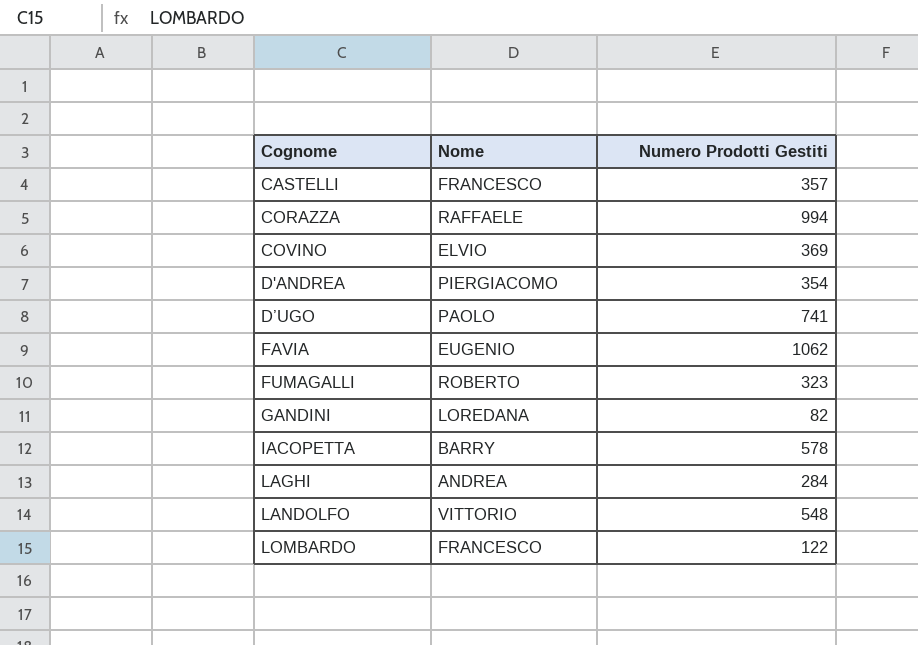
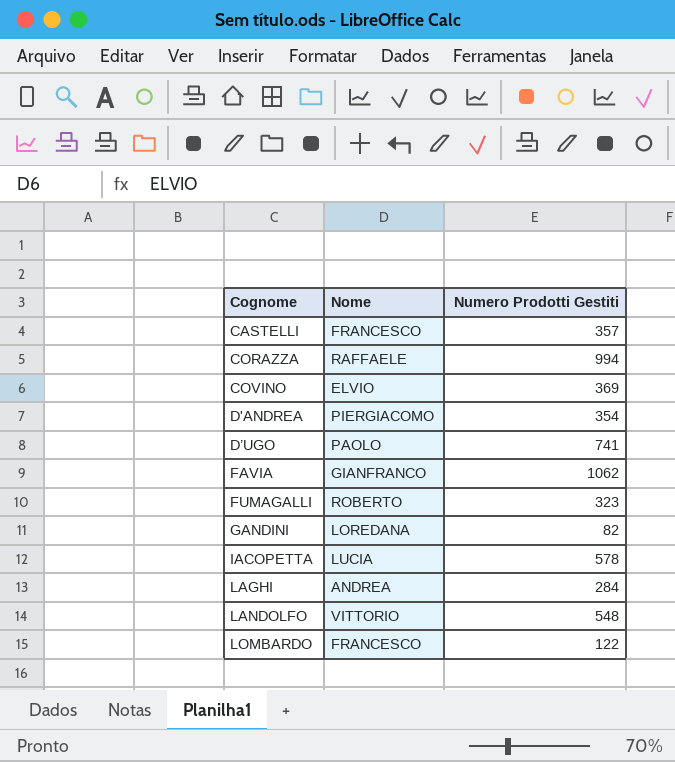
FAVIA | Nome: EUGENIO -> GIANFRANCO
IACOPETTA | Nome: BARRY -> LUCIA

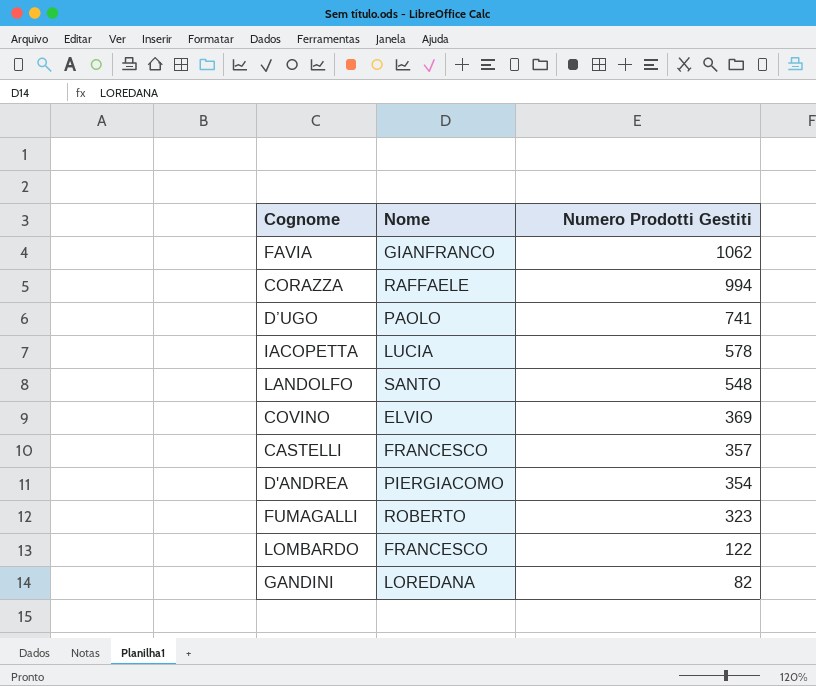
row order: Cognome ascending -> Numero Prodotti Gestiti descending
row LAGHI: ANDREA | 284 -> none
LANDOLFO | Nome: VITTORIO -> SANTO

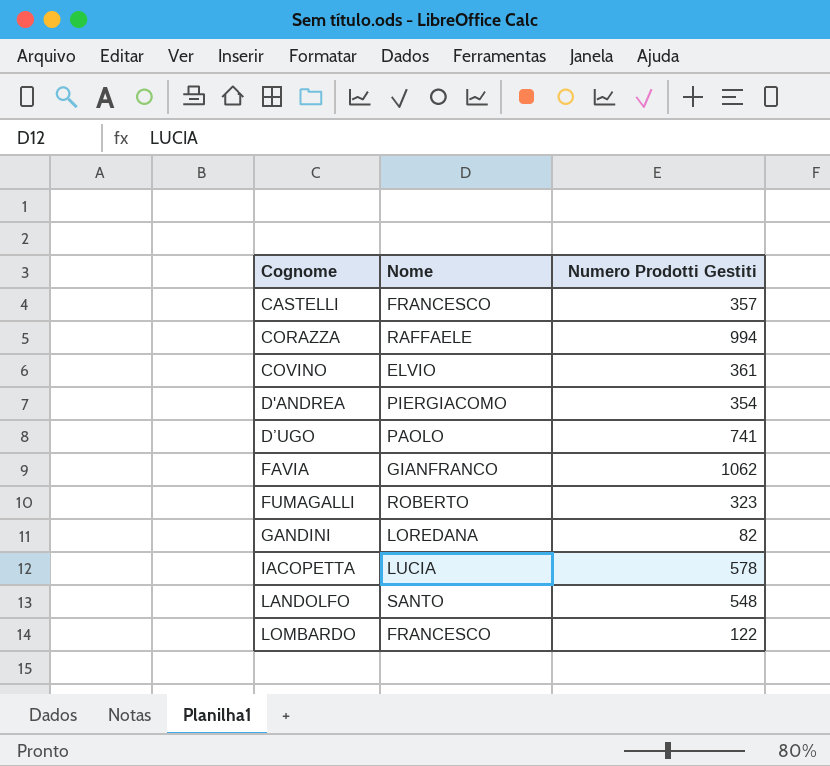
row order: Numero Prodotti Gestiti descending -> Cognome ascending
COVINO | Numero Prodotti Gestiti: 369 -> 361

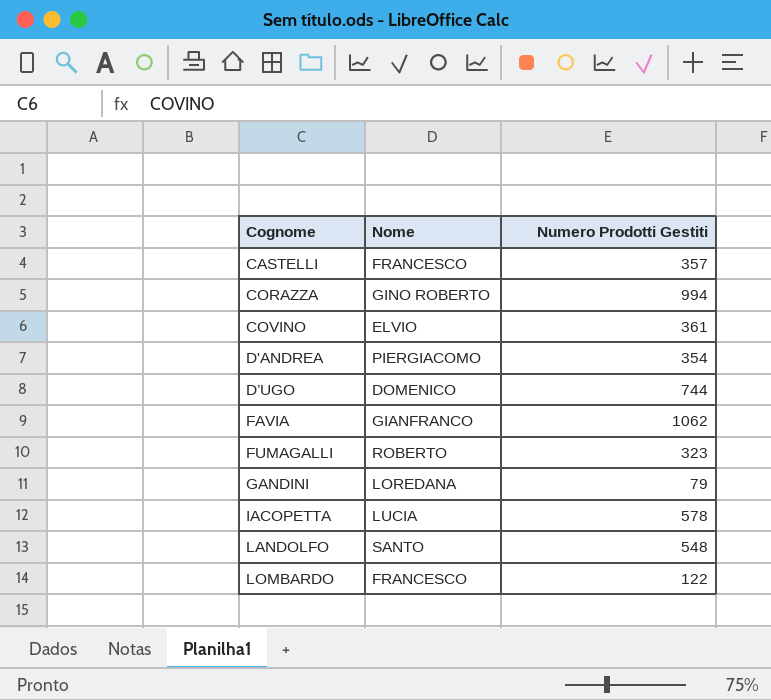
CORAZZA | Nome: RAFFAELE -> GINO ROBERTO
D’UGO | Nome: PAOLO -> DOMENICO
D’UGO | Numero Prodotti Gestiti: 741 -> 744
GANDINI | Numero Prodotti Gestiti: 82 -> 79

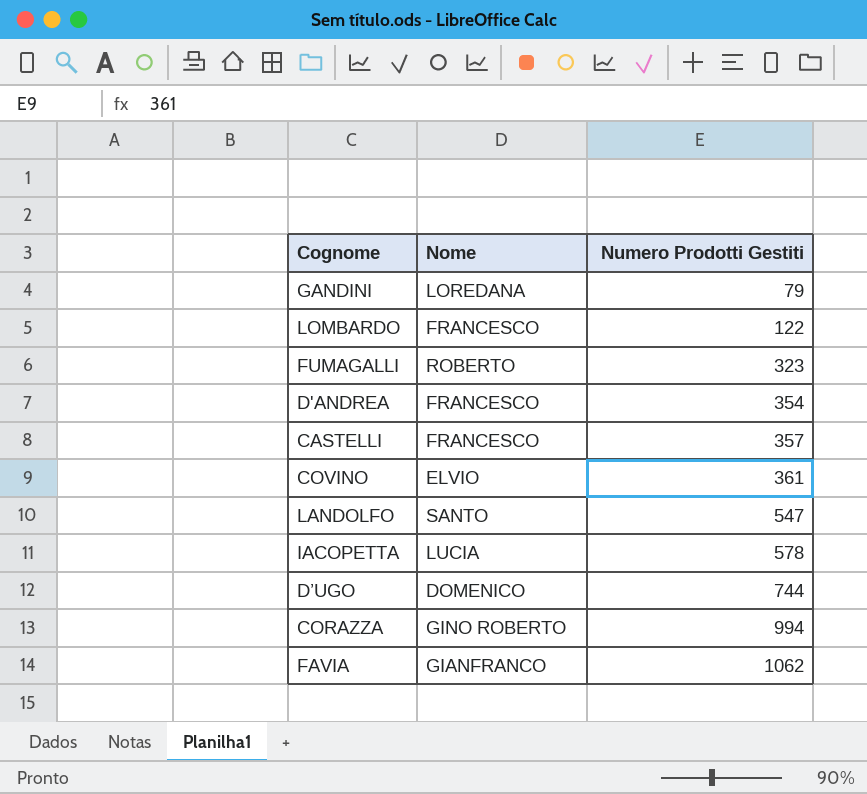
row order: Cognome ascending -> Numero Prodotti Gestiti ascending
D'ANDREA | Nome: PIERGIACOMO -> FRANCESCO
LANDOLFO | Numero Prodotti Gestiti: 548 -> 547

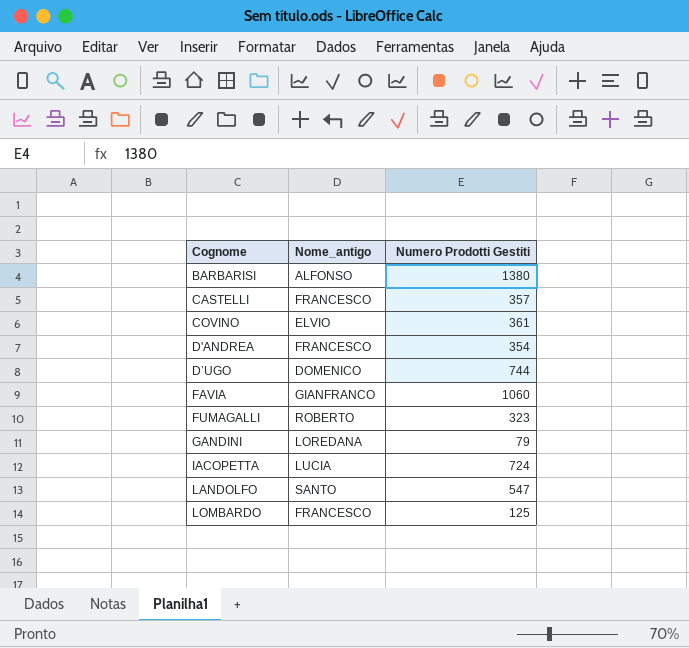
row order: Numero Prodotti Gestiti ascending -> Cognome ascending
column name: Nome -> Nome_antigo
row CORAZZA: GINO ROBERTO | 994 -> none
row BARBARISI: none -> ALFONSO | 1380
FAVIA | Numero Prodotti Gestiti: 1062 -> 1060
IACOPETTA | Numero Prodotti Gestiti: 578 -> 724
LOMBARDO | Numero Prodotti Gestiti: 122 -> 125

